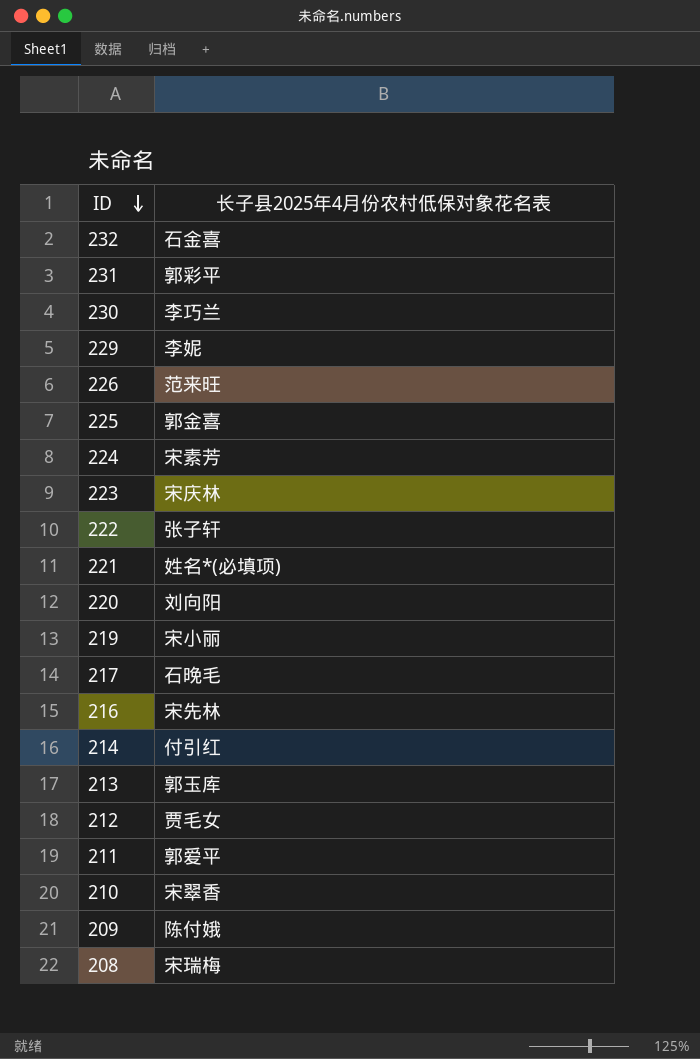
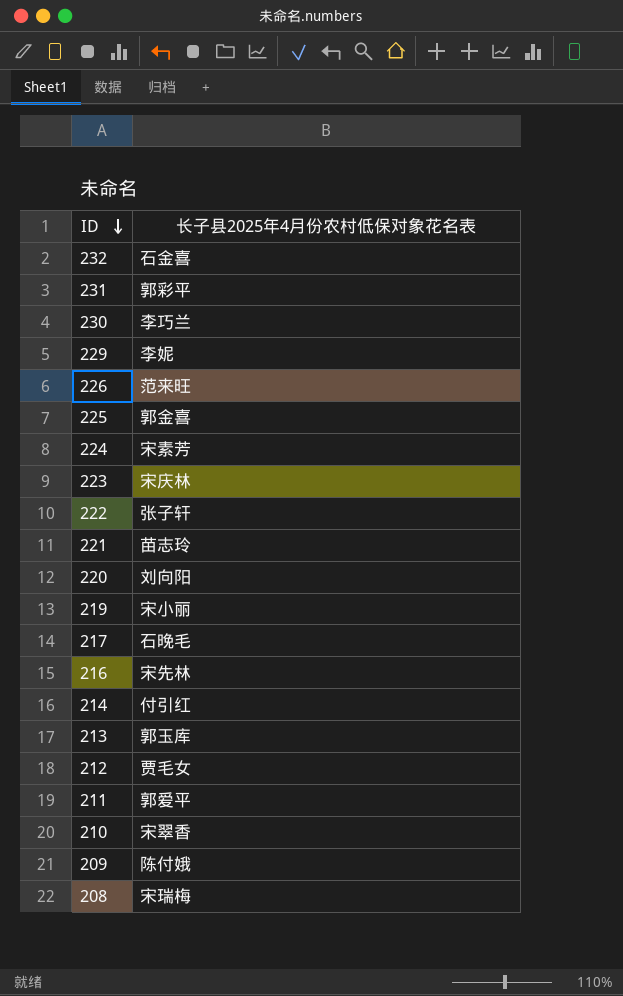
221 | 长子县2025年4月份农村低保对象花名表: 姓名*(必填项) -> 苗志玲

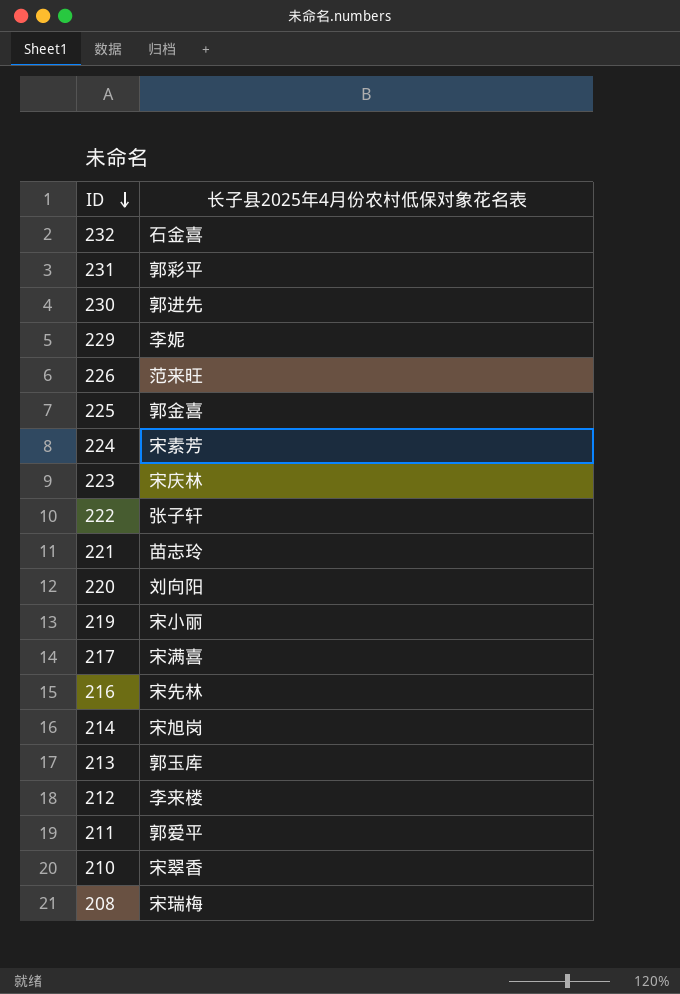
row 209: 陈付娥 -> none
230 | 长子县2025年4月份农村低保对象花名表: 李巧兰 -> 郭进先
217 | 长子县2025年4月份农村低保对象花名表: 石晚毛 -> 宋满喜
214 | 长子县2025年4月份农村低保对象花名表: 付引红 -> 宋旭岗
212 | 长子县2025年4月份农村低保对象花名表: 贾毛女 -> 李来楼

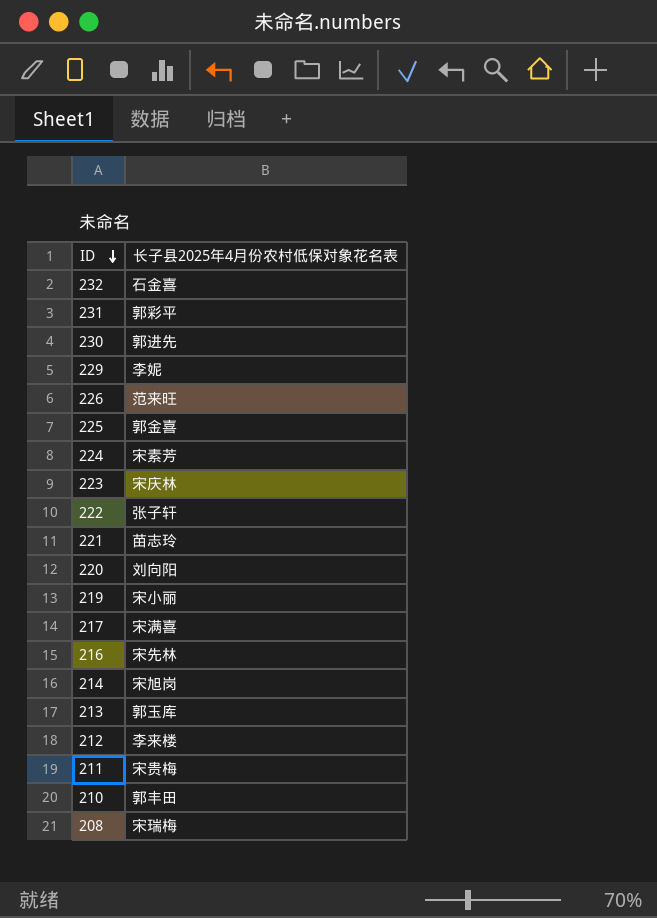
211 | 长子县2025年4月份农村低保对象花名表: 郭爱平 -> 宋贵梅
210 | 长子县2025年4月份农村低保对象花名表: 宋翠香 -> 郭丰田

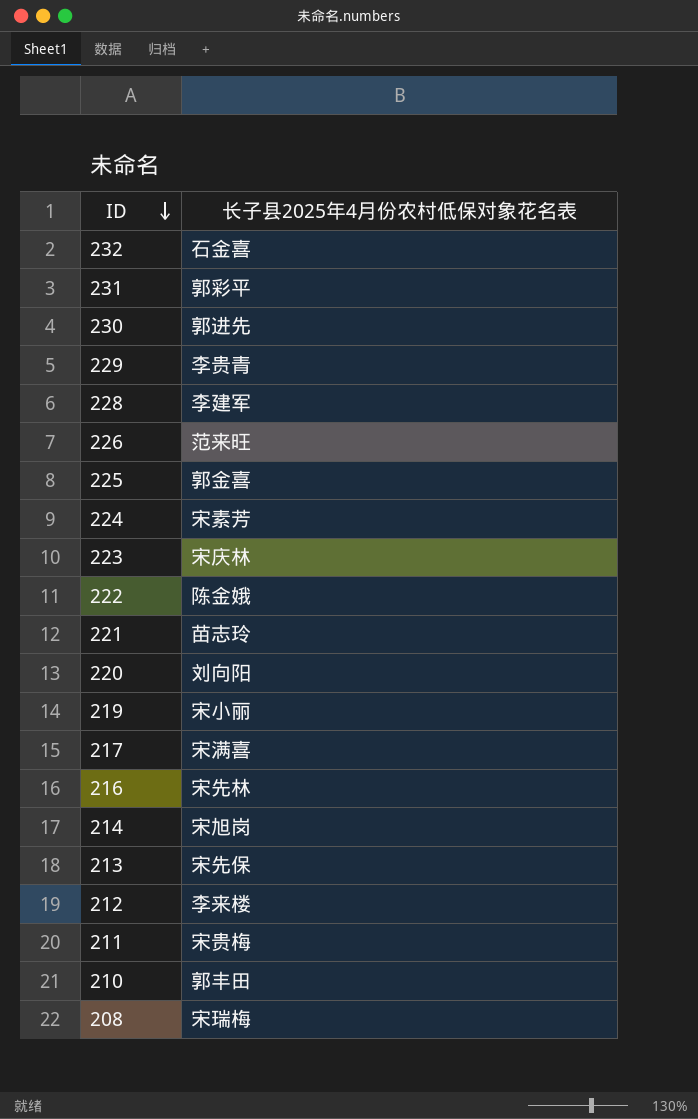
229 | 长子县2025年4月份农村低保对象花名表: 李妮 -> 李贵青
row 228: none -> 李建军
222 | 长子县2025年4月份农村低保对象花名表: 张子轩 -> 陈金娥
213 | 长子县2025年4月份农村低保对象花名表: 郭玉库 -> 宋先保

